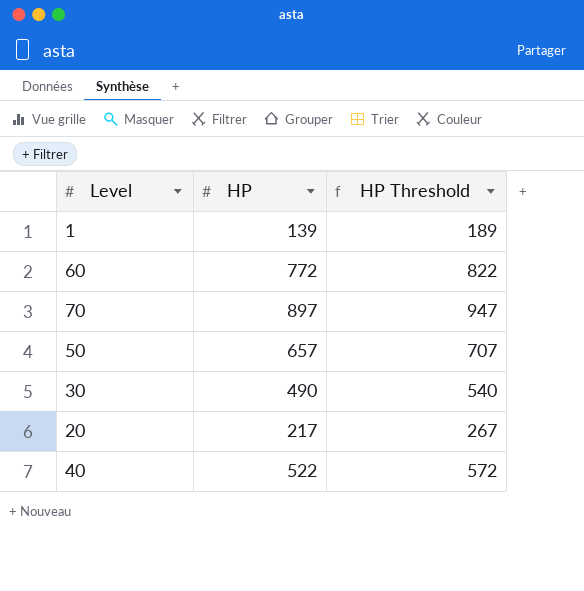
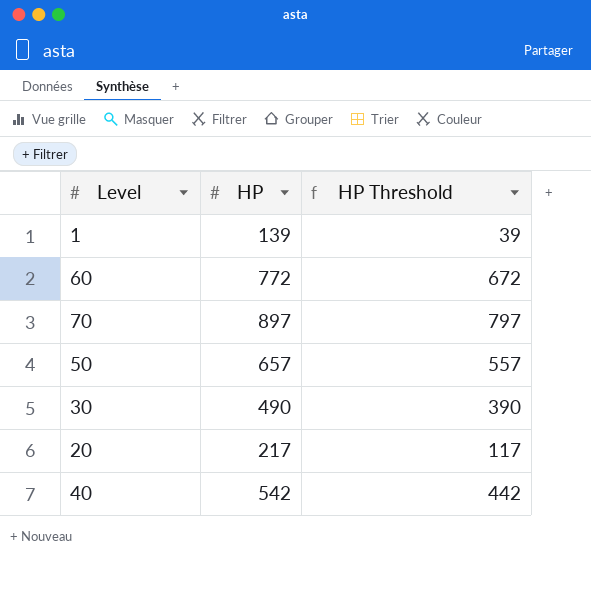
column HP Threshold | formula: [HP] + 50 -> [HP] - 100
40 | HP: 522 -> 542

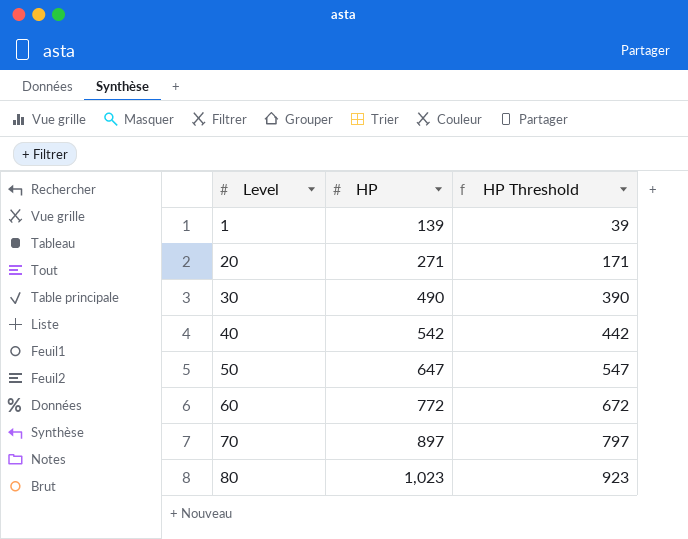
row order: none -> Level ascending
20 | HP: 217 -> 271
20 | HP Threshold: 117 -> 171
50 | HP: 657 -> 647
50 | HP Threshold: 557 -> 547
row 80: none -> 1,023 | 923

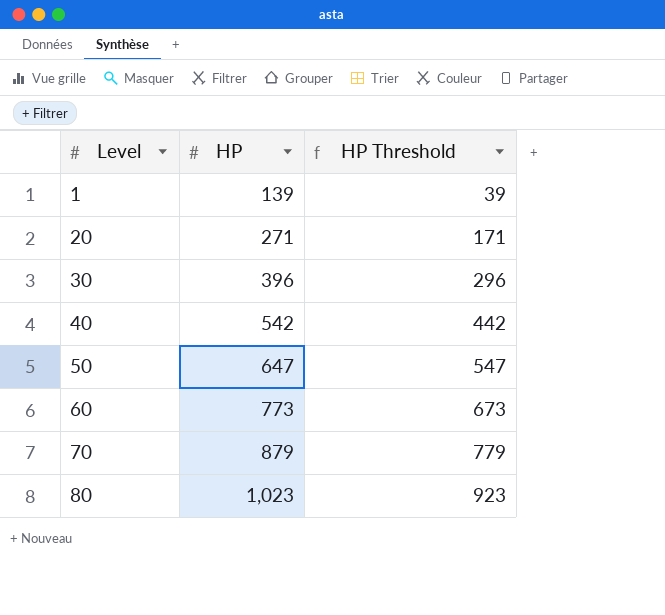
30 | HP: 490 -> 396
30 | HP Threshold: 390 -> 296
60 | HP: 772 -> 773
60 | HP Threshold: 672 -> 673
70 | HP: 897 -> 879
70 | HP Threshold: 797 -> 779

